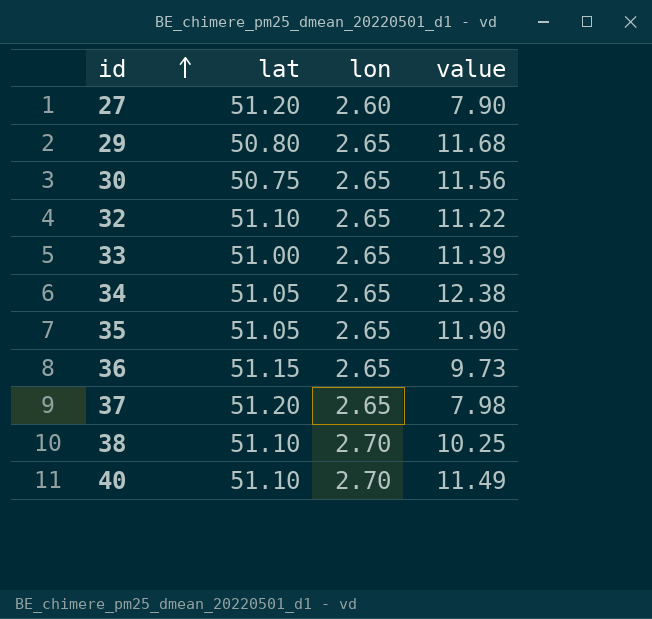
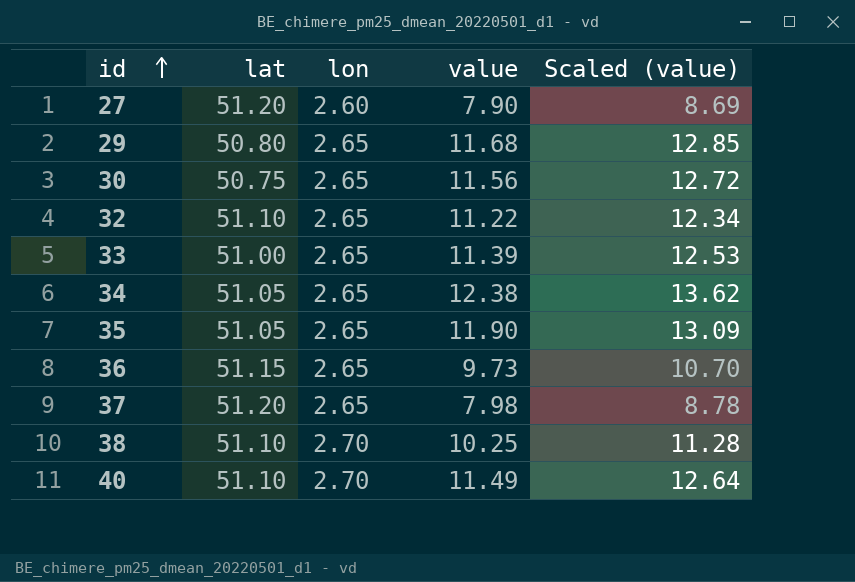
column Scaled (value) | formula: none -> [value] * 1.1

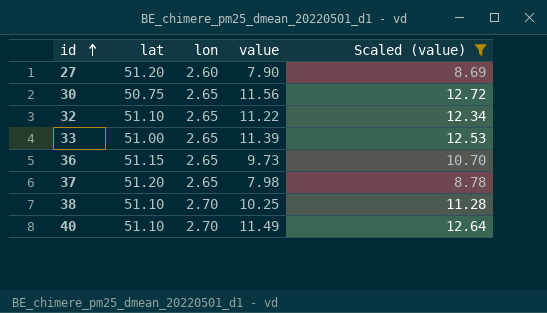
filter: none -> Scaled (value) <= 12.72

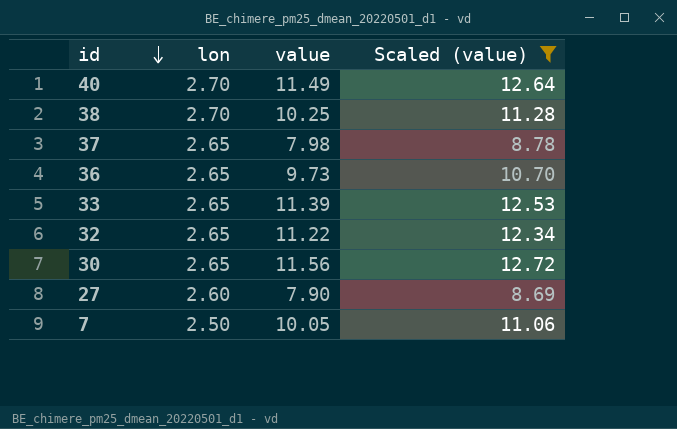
row order: id ascending -> id descending
column lat | position: 2 -> none
row 7: none -> 2.50 | 10.05 | 11.06

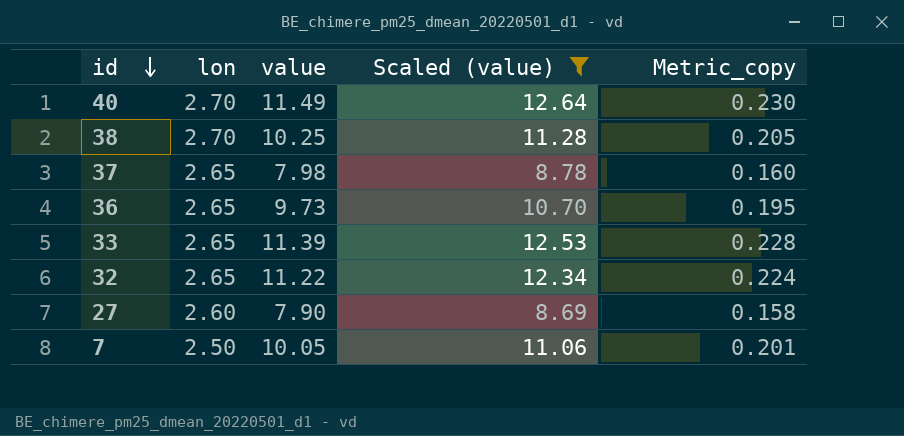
column Metric_copy | formula: none -> [value] * 0.02
row 30: 2.65 | 11.56 | 12.72 -> none

